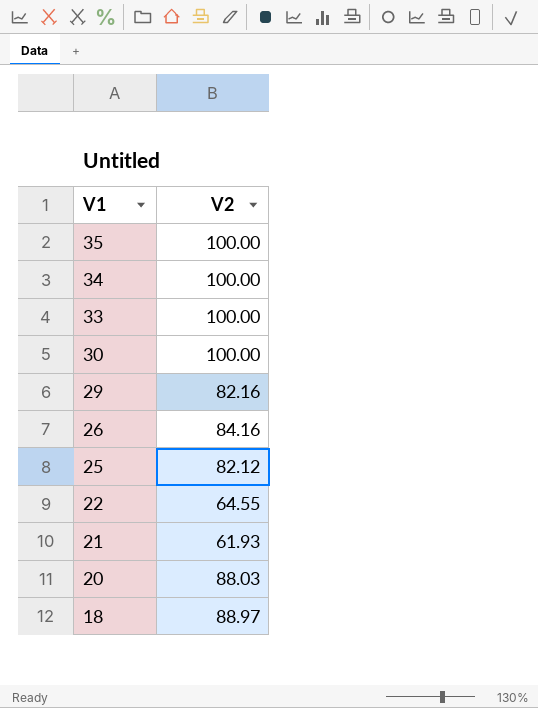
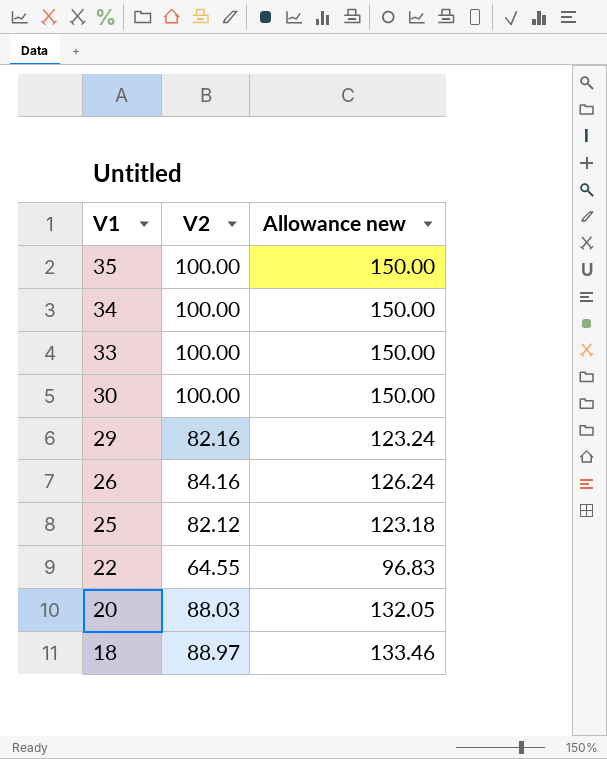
column Allowance new | formula: none -> [V2] * 1.5
row 21: 61.93 -> none

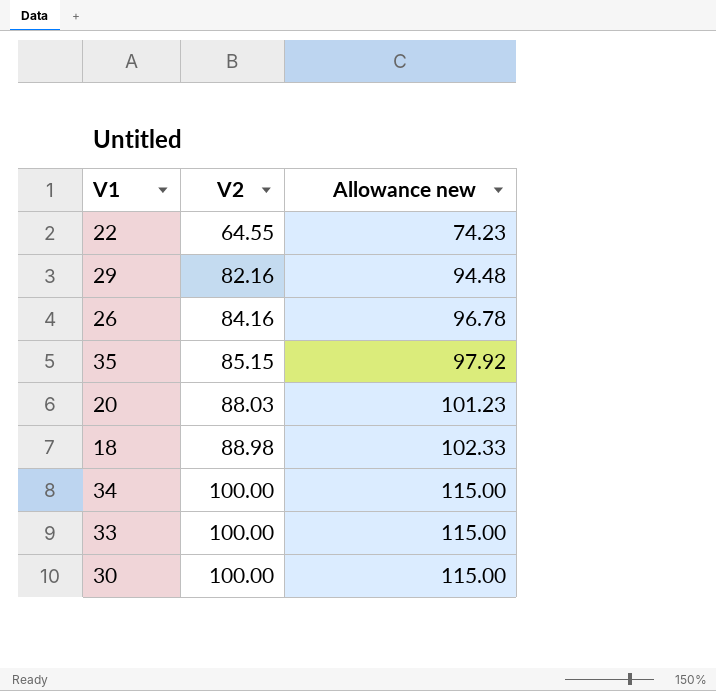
row order: V1 descending -> V2 ascending
column Allowance new | formula: [V2] * 1.5 -> [V2] * 1.15
row 25: 82.12 | 123.18 -> none
35 | V2: 100.00 -> 85.15
18 | V2: 88.97 -> 88.98

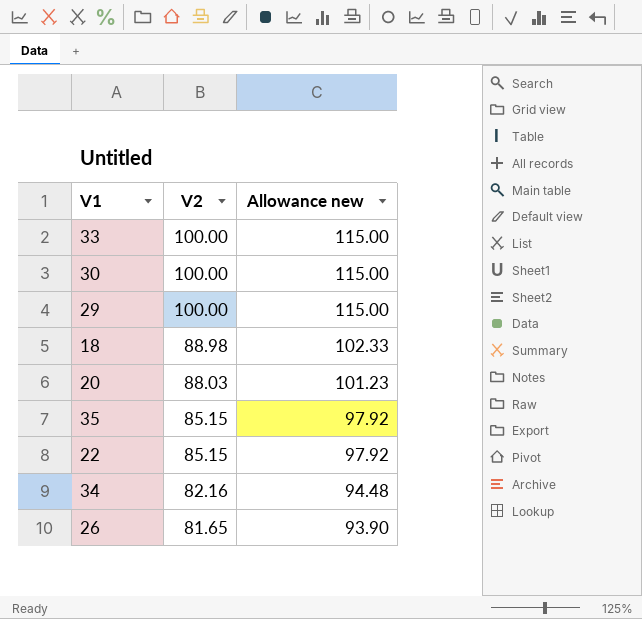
row order: V2 ascending -> V2 descending
29 | V2: 82.16 -> 100.00
29 | Allowance new: 94.48 -> 115.00
22 | V2: 64.55 -> 85.15
22 | Allowance new: 74.23 -> 97.92
34 | V2: 100.00 -> 82.16
34 | Allowance new: 115.00 -> 94.48
26 | V2: 84.16 -> 81.65
26 | Allowance new: 96.78 -> 93.90

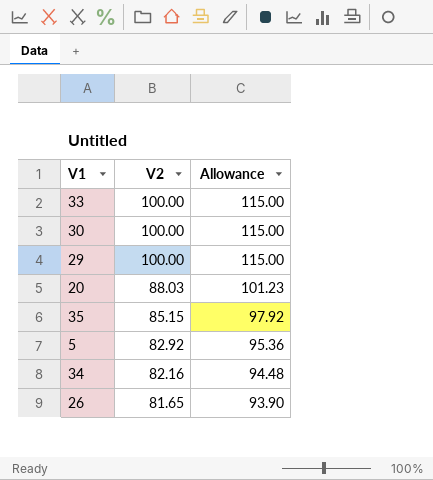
column name: Allowance new -> Allowance
row 18: 88.98 | 102.33 -> none
row 22: 85.15 | 97.92 -> none
row 5: none -> 82.92 | 95.36

